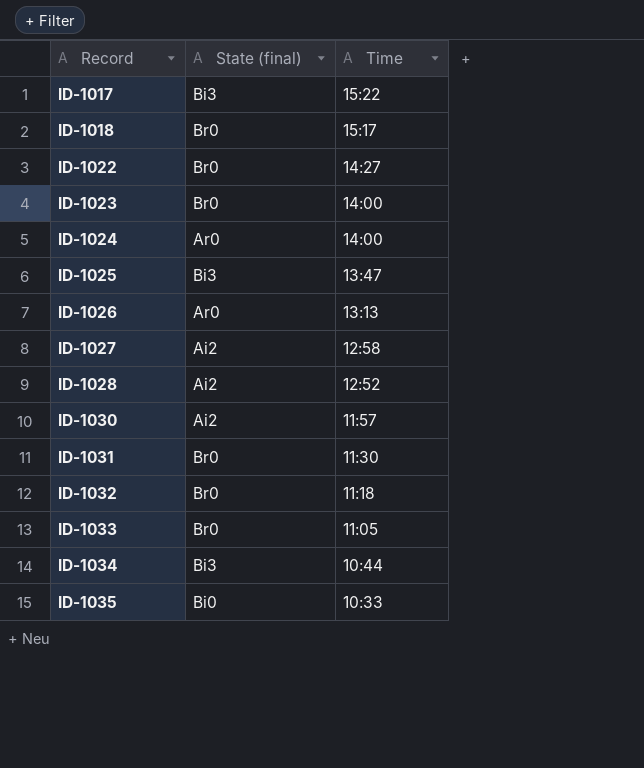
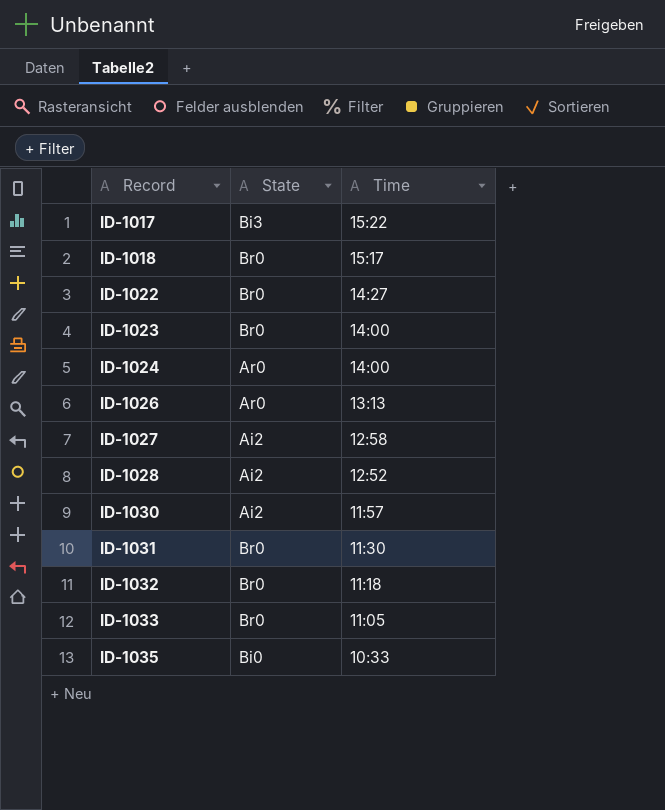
column name: State (final) -> State
row ID-1025: Bi3 | 13:47 -> none
row ID-1034: Bi3 | 10:44 -> none

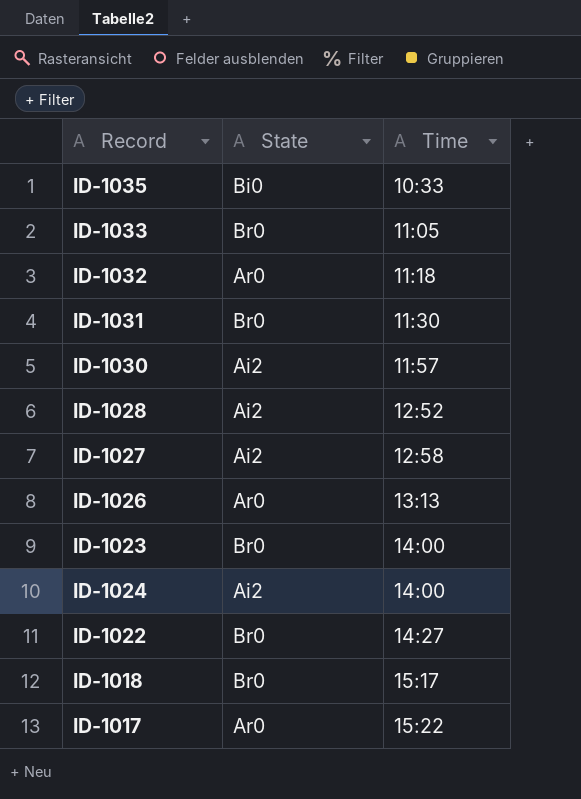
row order: Record ascending -> Time ascending
ID-1032 | State: Br0 -> Ar0
ID-1024 | State: Ar0 -> Ai2
ID-1017 | State: Bi3 -> Ar0

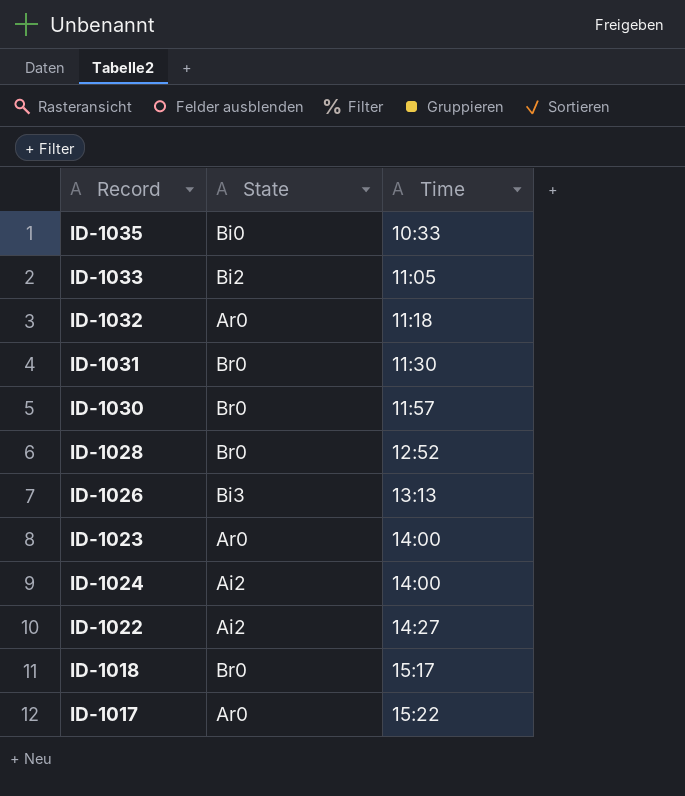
row ID-1027: Ai2 | 12:58 -> none
ID-1033 | State: Br0 -> Bi2
ID-1030 | State: Ai2 -> Br0
ID-1028 | State: Ai2 -> Br0
ID-1026 | State: Ar0 -> Bi3
ID-1023 | State: Br0 -> Ar0
ID-1022 | State: Br0 -> Ai2

